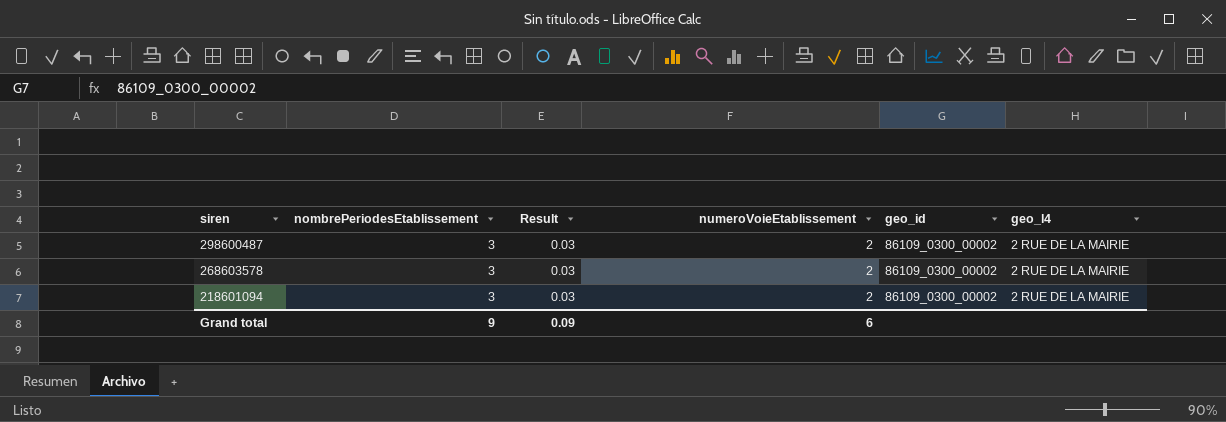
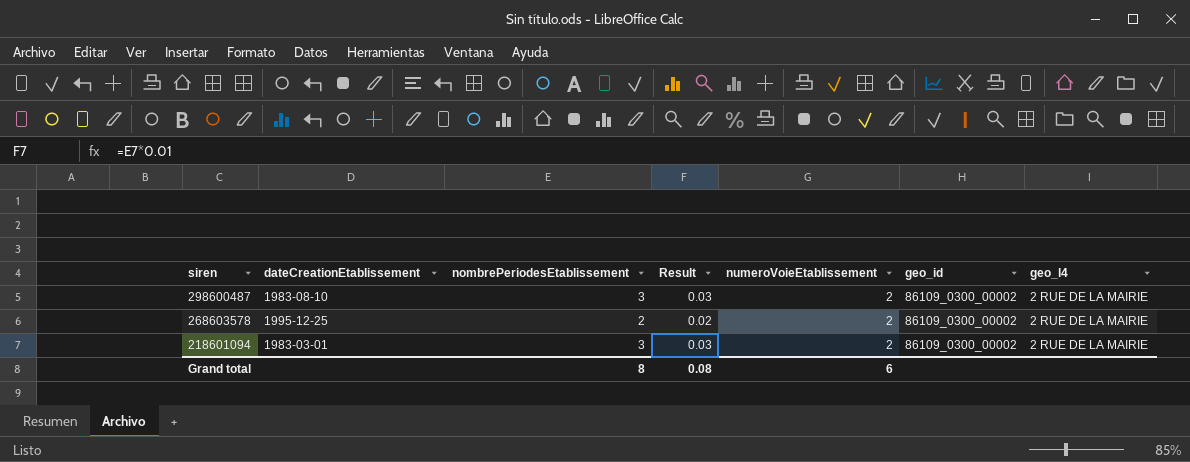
column dateCreationEtablissement | position: none -> 2
268603578 | nombrePeriodesEtablissement: 3 -> 2
268603578 | Result: 0.03 -> 0.02
Grand total | nombrePeriodesEtablissement: 9 -> 8
Grand total | Result: 0.09 -> 0.08

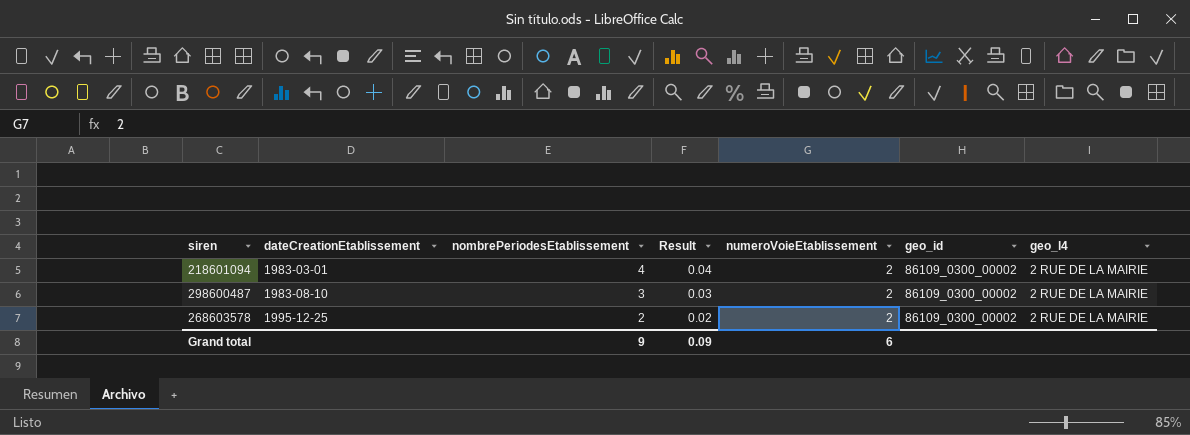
row order: siren descending -> dateCreationEtablissement ascending
218601094 | nombrePeriodesEtablissement: 3 -> 4
218601094 | Result: 0.03 -> 0.04
Grand total | nombrePeriodesEtablissement: 8 -> 9
Grand total | Result: 0.08 -> 0.09

